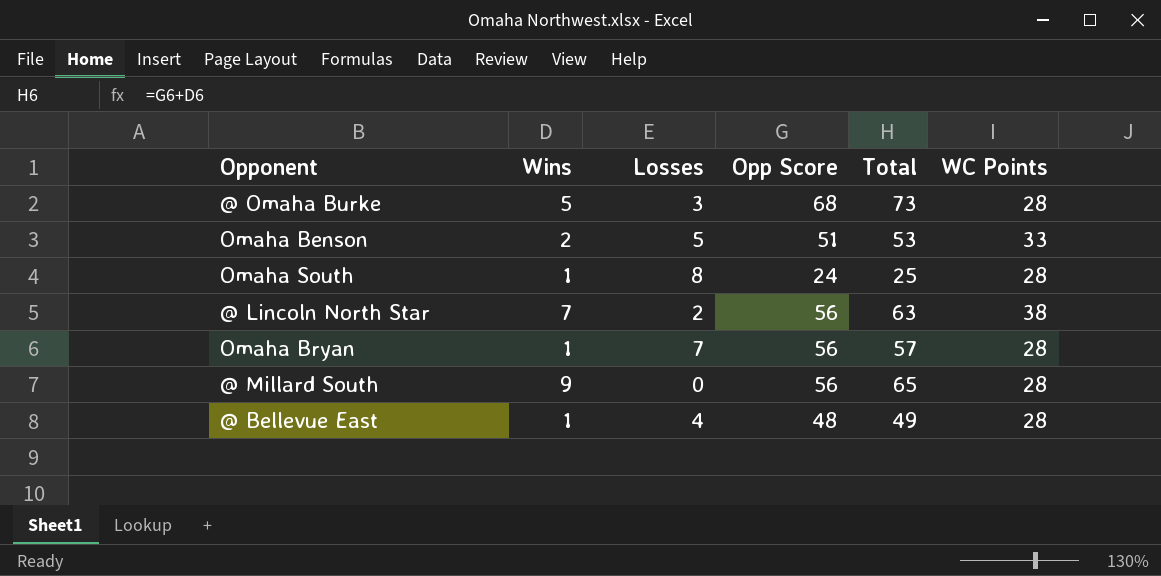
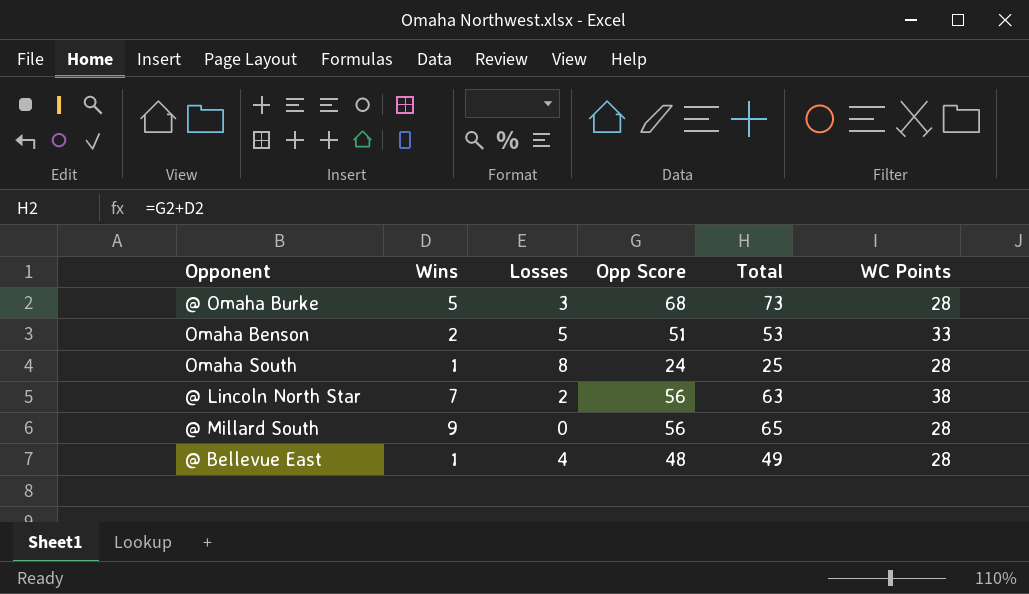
row Omaha Bryan: 1 | 7 | 56 | 57 | 28 -> none

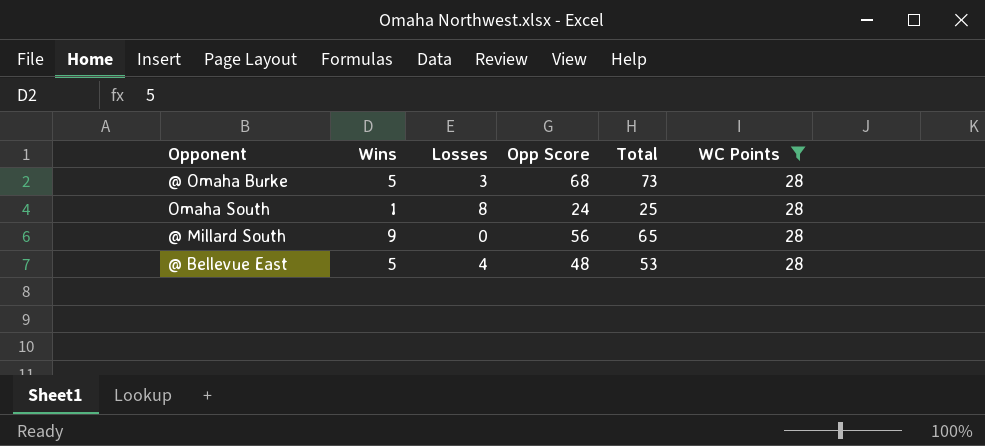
filter: none -> WC Points = 28
@ Bellevue East | Wins: 1 -> 5
@ Bellevue East | Total: 49 -> 53

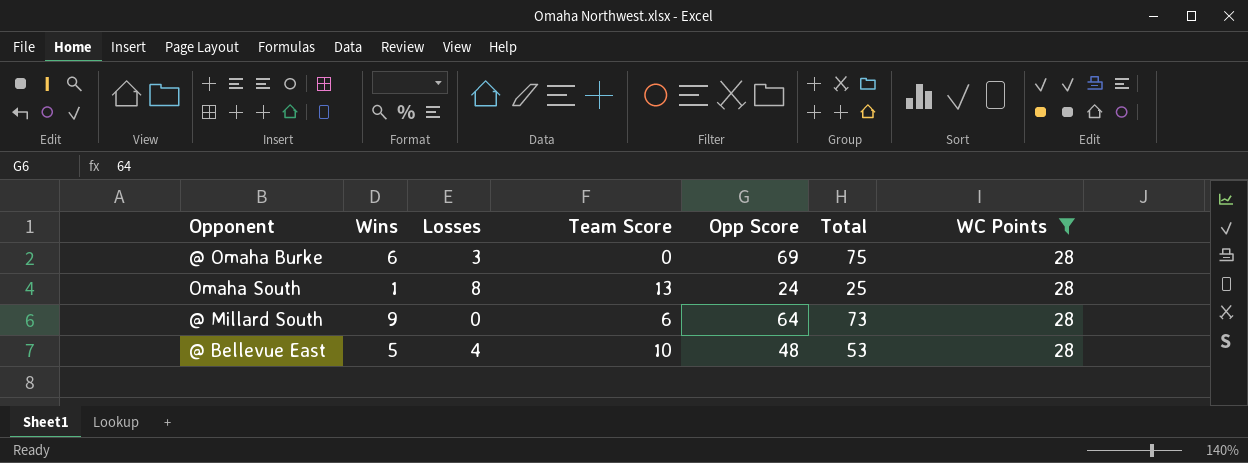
column Team Score | position: none -> 4
@ Omaha Burke | Wins: 5 -> 6
@ Omaha Burke | Opp Score: 68 -> 69
@ Omaha Burke | Total: 73 -> 75
@ Millard South | Opp Score: 56 -> 64
@ Millard South | Total: 65 -> 73

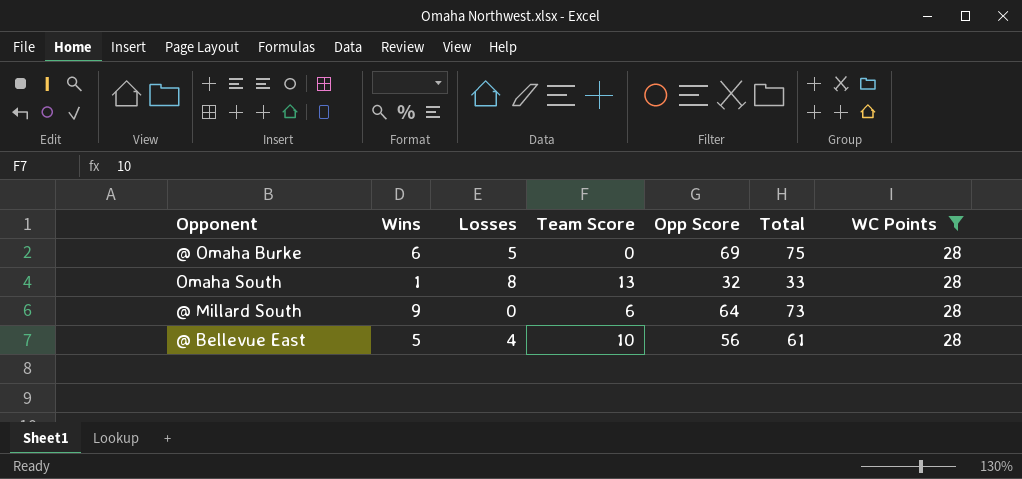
@ Omaha Burke | Losses: 3 -> 5
Omaha South | Opp Score: 24 -> 32
Omaha South | Total: 25 -> 33
@ Bellevue East | Opp Score: 48 -> 56
@ Bellevue East | Total: 53 -> 61

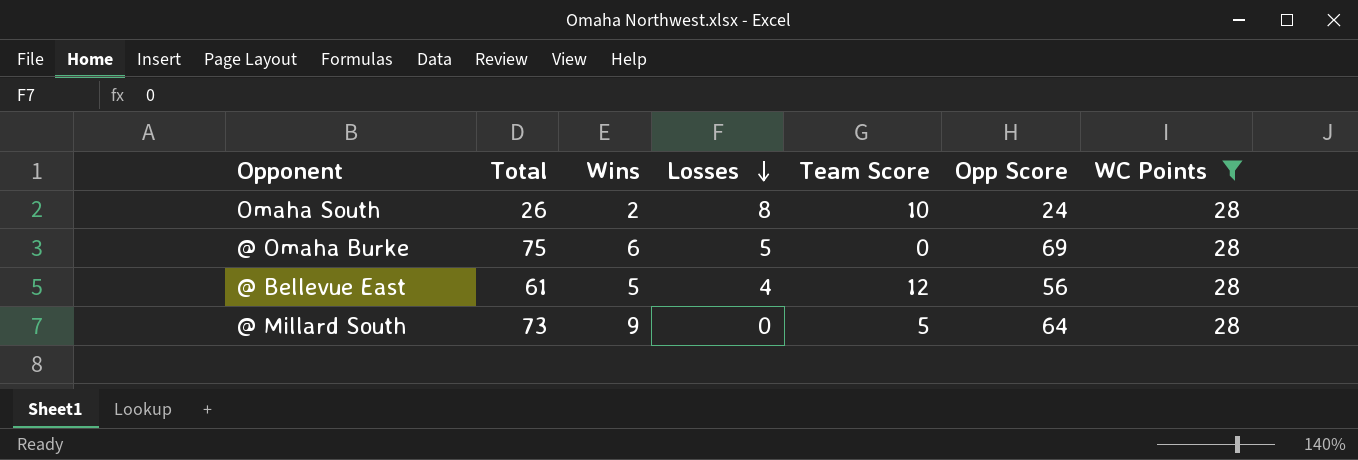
row order: none -> Losses descending
column Total | position: 6 -> 2
Omaha South | Total: 33 -> 26
Omaha South | Wins: 1 -> 2
Omaha South | Team Score: 13 -> 10
Omaha South | Opp Score: 32 -> 24
@ Bellevue East | Team Score: 10 -> 12
@ Millard South | Team Score: 6 -> 5

